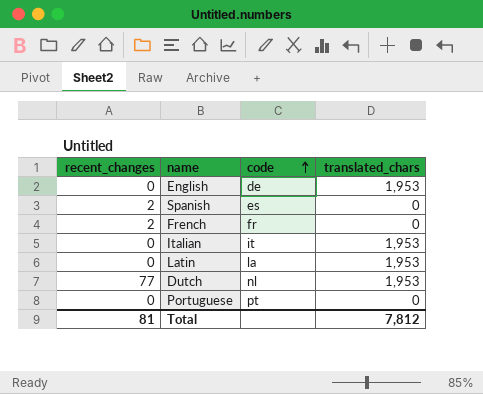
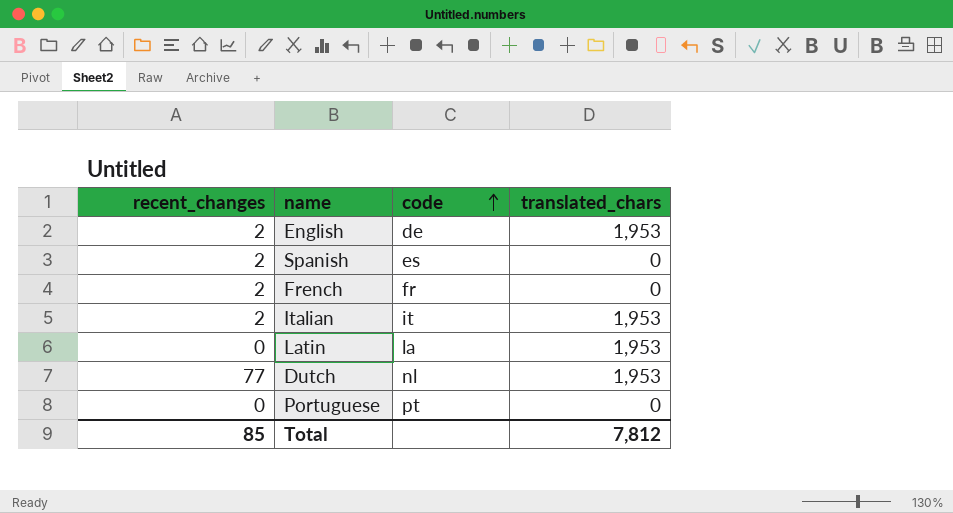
English | recent_changes: 0 -> 2
Italian | recent_changes: 0 -> 2
Total | recent_changes: 81 -> 85

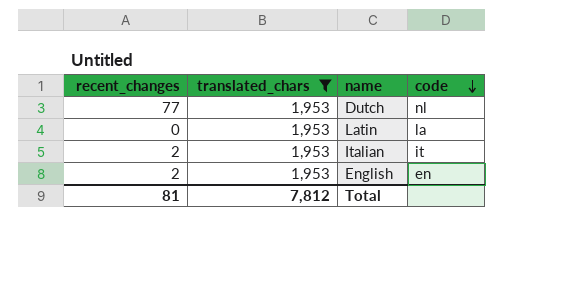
filter: none -> translated_chars = 1,953
row order: code ascending -> code descending
column translated_chars | position: 4 -> 2
English | code: de -> en
Total | recent_changes: 85 -> 81

